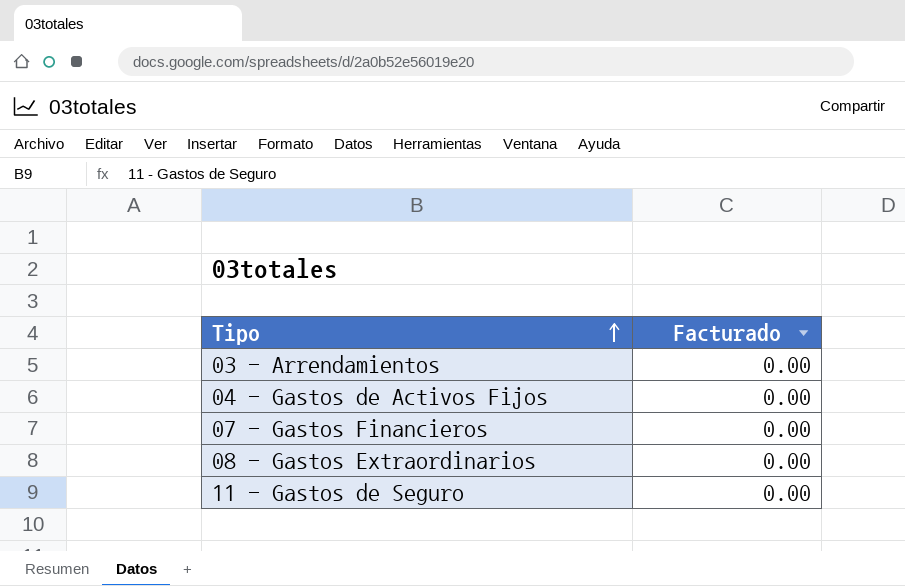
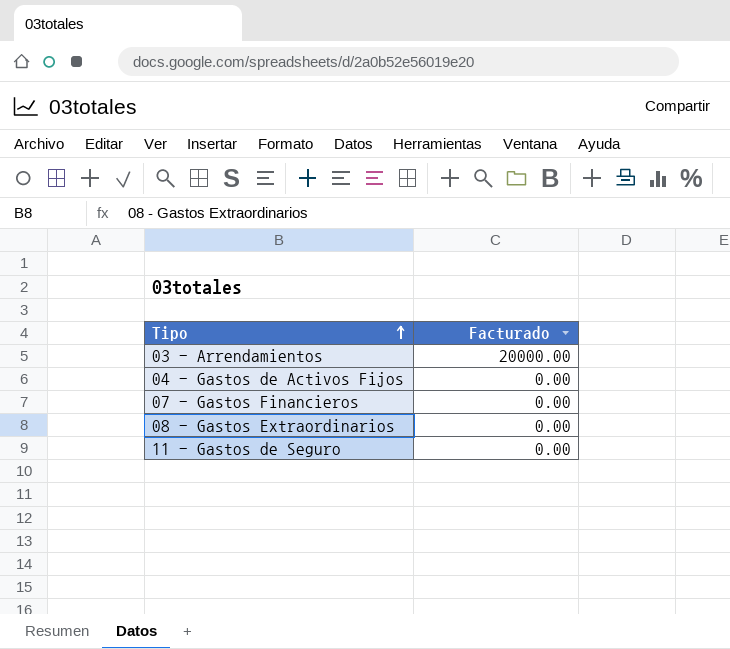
03 - Arrendamientos | Facturado: 0.00 -> 20000.00

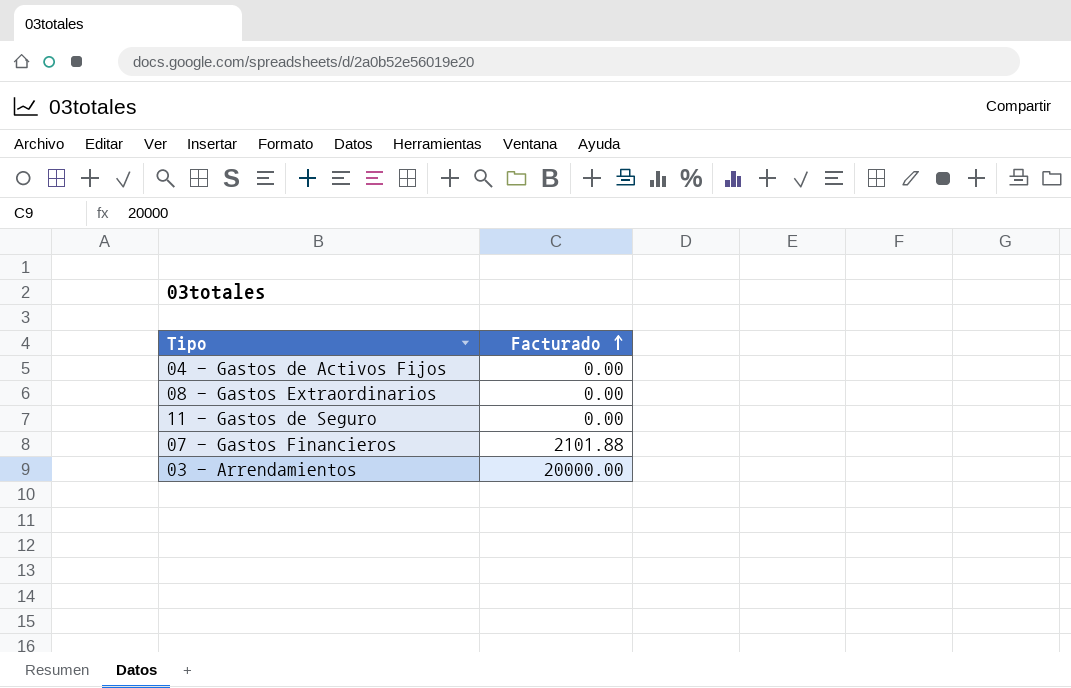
row order: Tipo ascending -> Facturado ascending
07 - Gastos Financieros | Facturado: 0.00 -> 2101.88

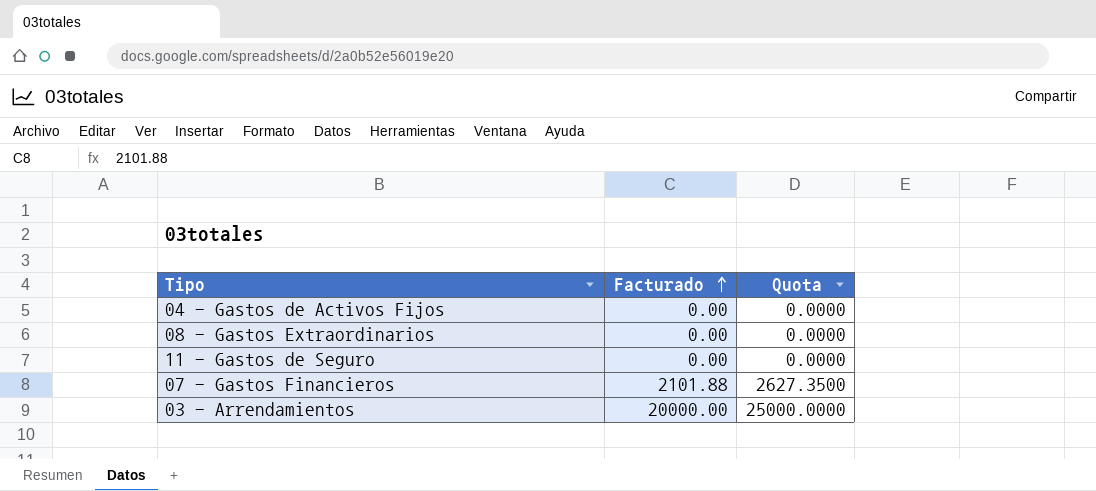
column Quota | formula: none -> [Facturado] * 1.25

